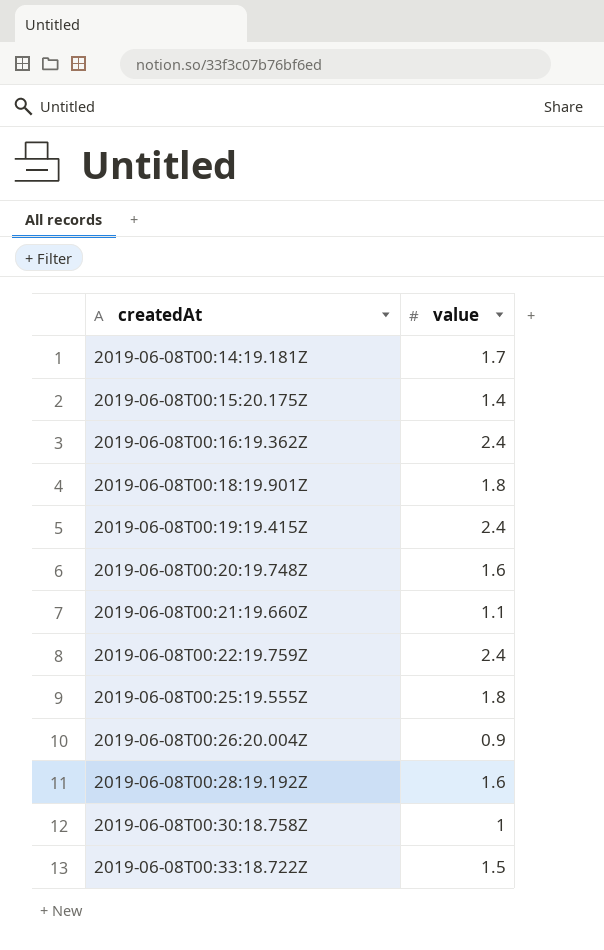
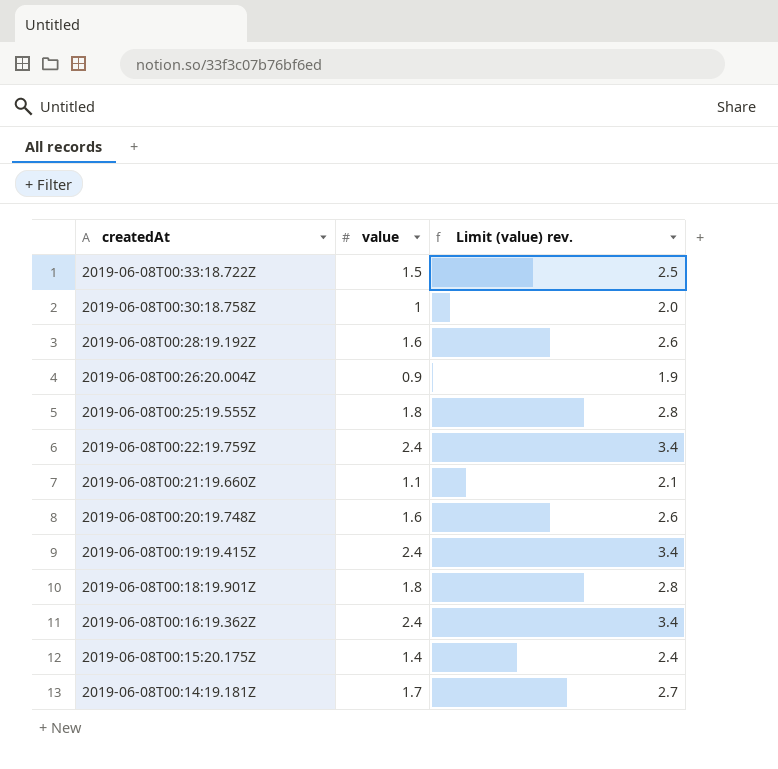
row order: createdAt ascending -> createdAt descending
column Limit (value) rev. | formula: none -> [value] + 1

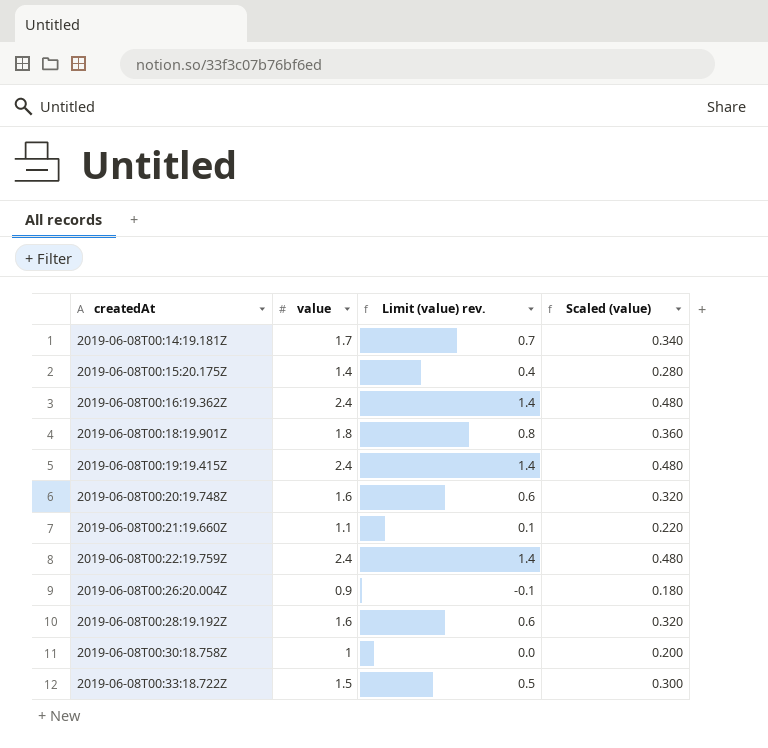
row order: createdAt descending -> createdAt ascending
column Limit (value) rev. | formula: [value] + 1 -> [value] - 1
column Scaled (value) | formula: none -> [value] * 0.2
row 2019-06-08T00:25:19.555Z: 1.8 | 2.8 -> none

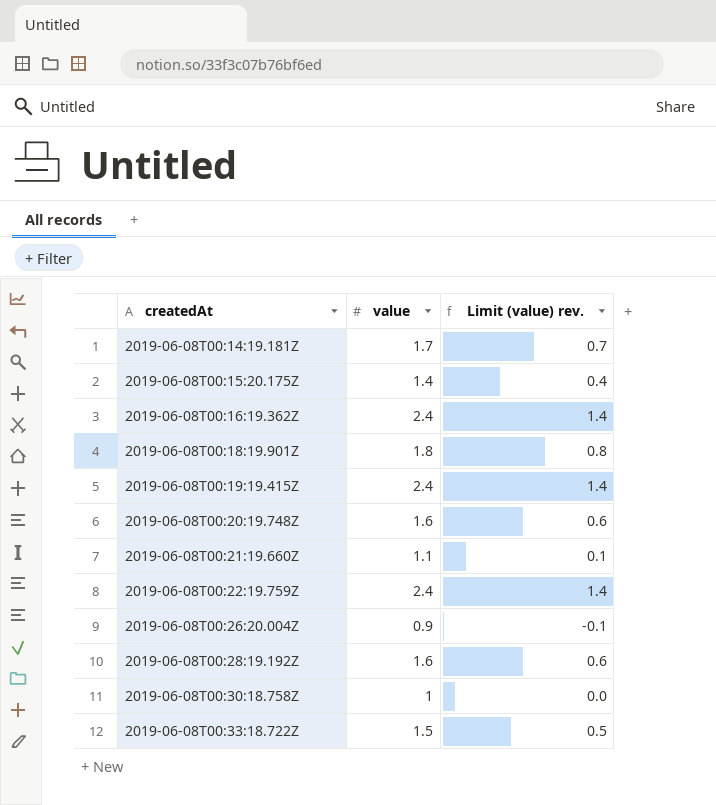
column Scaled (value) | formula: [value] * 0.2 -> none

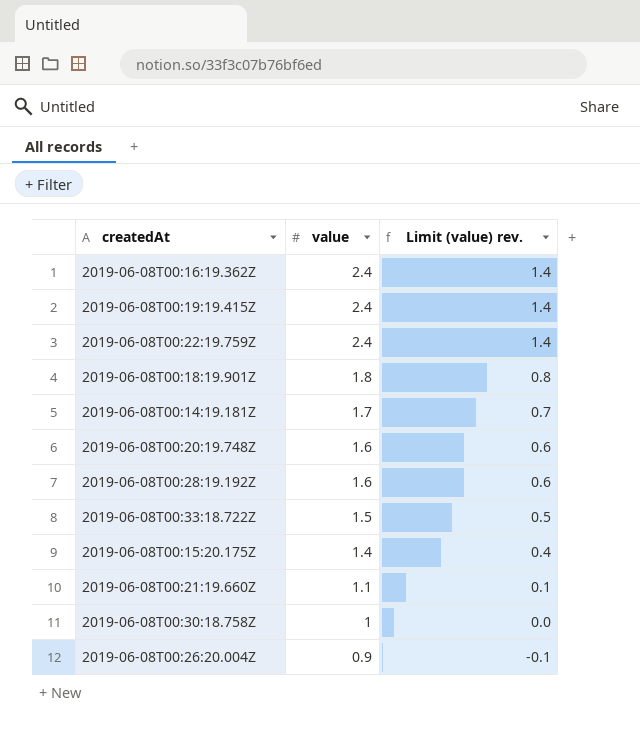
row order: createdAt ascending -> value descending

